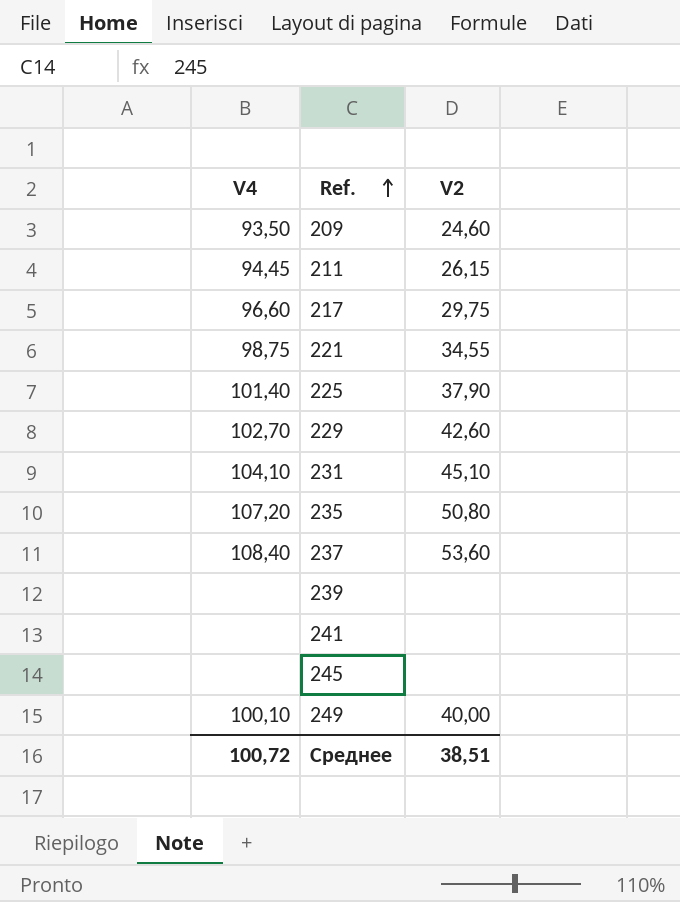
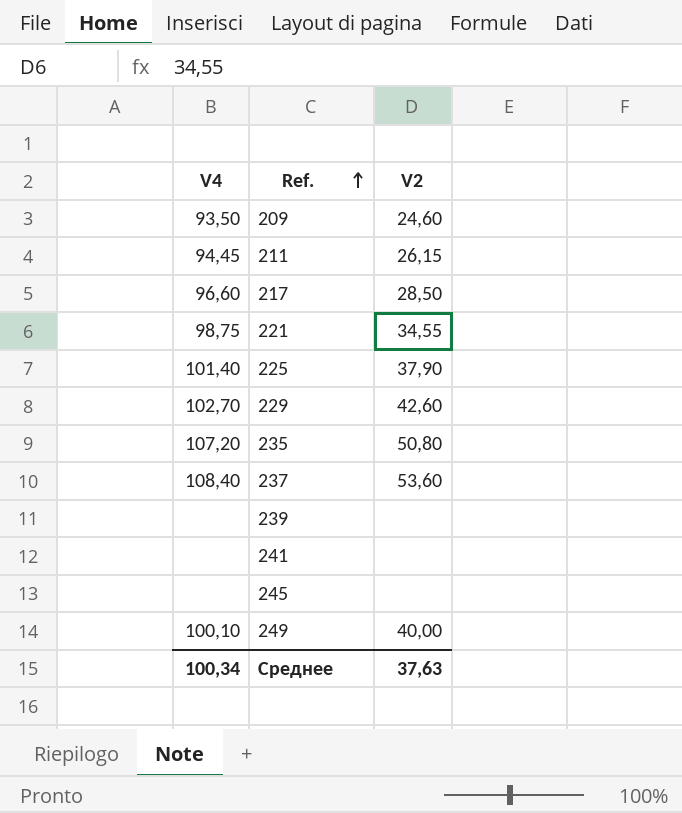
row 231: 104,10 | 45,10 -> none
217 | V2: 29,75 -> 28,50
Среднее | V4: 100,72 -> 100,34
Среднее | V2: 38,51 -> 37,63

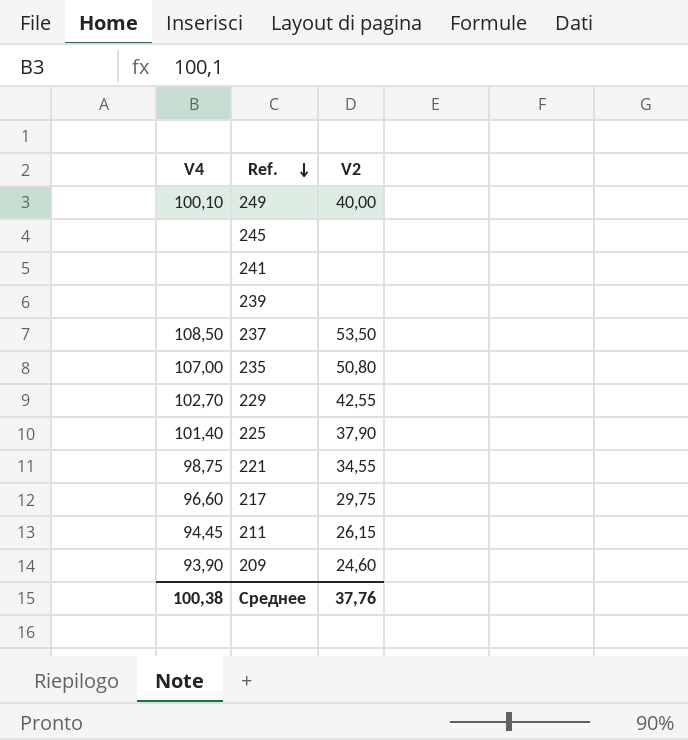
row order: Ref. ascending -> Ref. descending
237 | V4: 108,40 -> 108,50
237 | V2: 53,60 -> 53,50
235 | V4: 107,20 -> 107,00
229 | V2: 42,60 -> 42,55
217 | V2: 28,50 -> 29,75
209 | V4: 93,50 -> 93,90
Среднее | V4: 100,34 -> 100,38
Среднее | V2: 37,63 -> 37,76

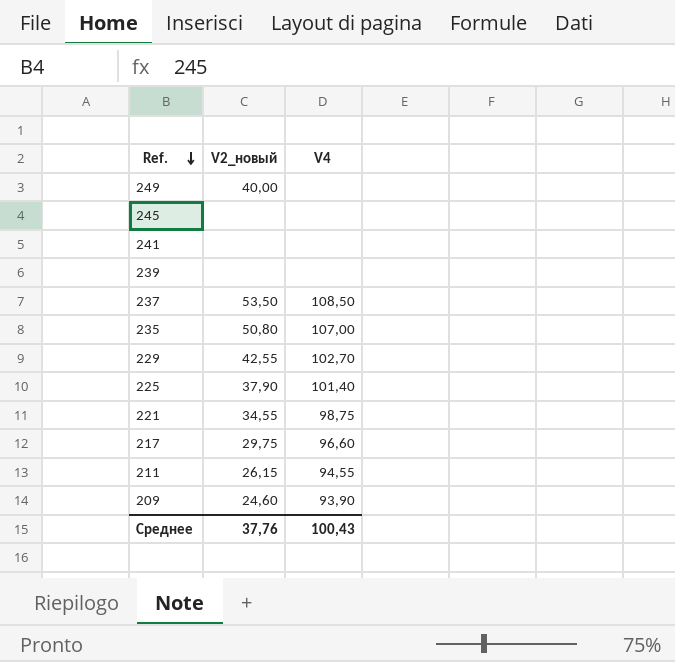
column name: V2 -> V2_новый
column V4 | position: 1 -> 3
249 | V4: 100,10 -> none
211 | V4: 94,45 -> 94,55
Среднее | V4: 100,38 -> 100,43

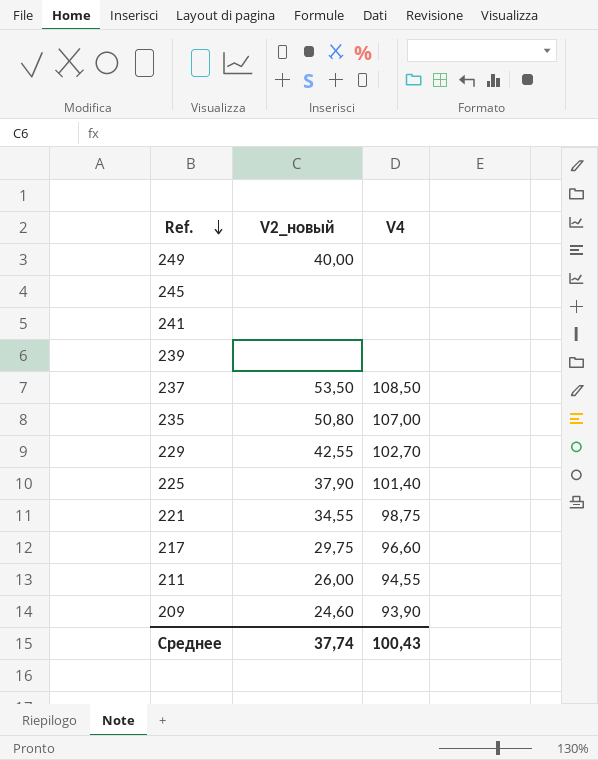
211 | V2_новый: 26,15 -> 26,00
Среднее | V2_новый: 37,76 -> 37,74

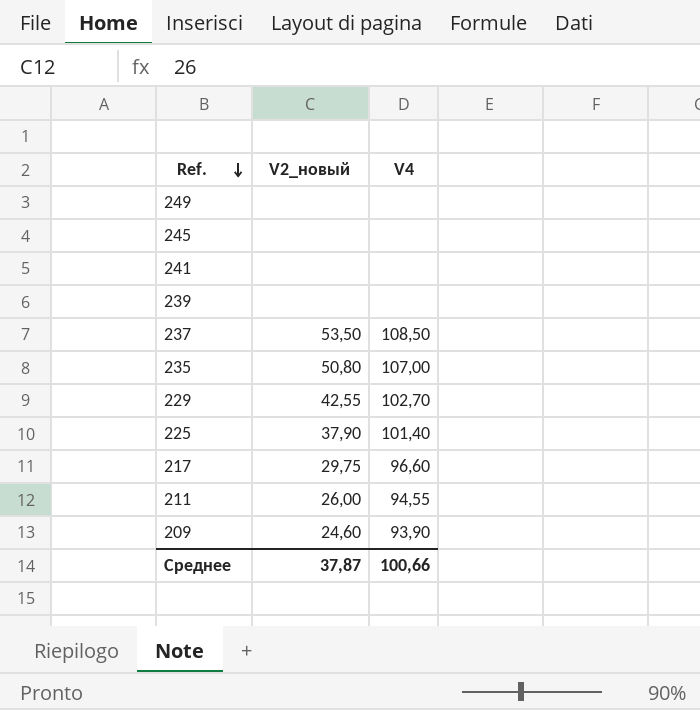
row 221: 34,55 | 98,75 -> none
249 | V2_новый: 40,00 -> none
Среднее | V2_новый: 37,74 -> 37,87
Среднее | V4: 100,43 -> 100,66

